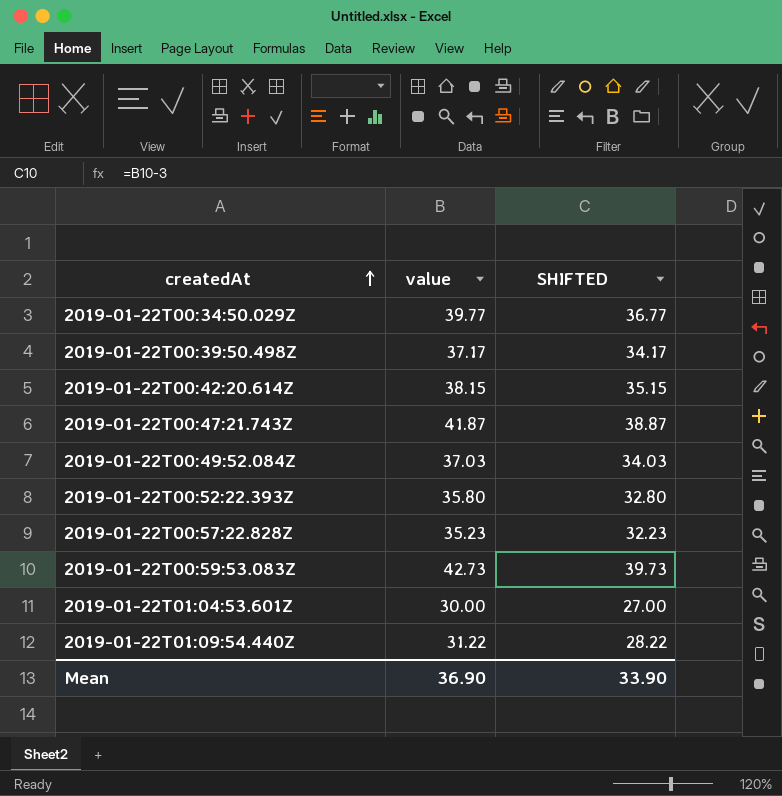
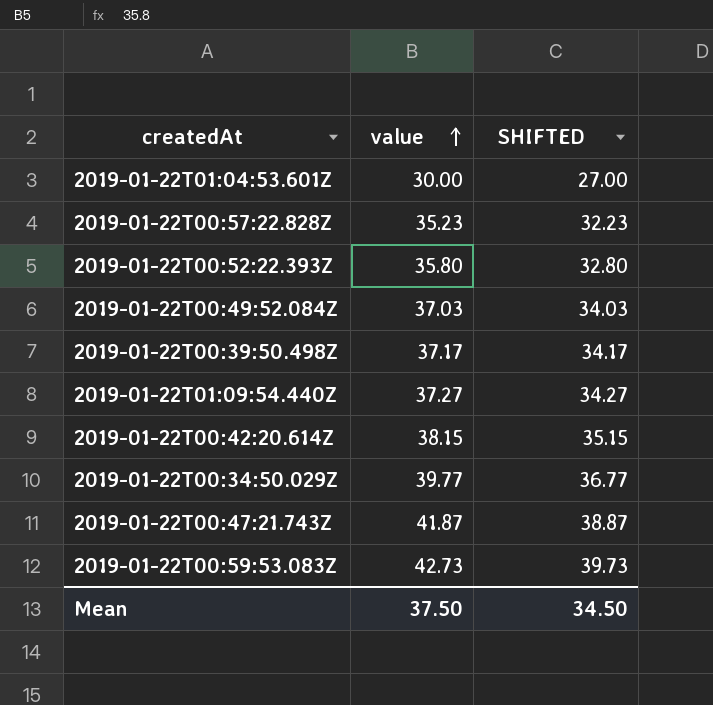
row order: createdAt ascending -> value ascending
2019-01-22T01:09:54.440Z | value: 31.22 -> 37.27
2019-01-22T01:09:54.440Z | SHIFTED: 28.22 -> 34.27
Mean | value: 36.90 -> 37.50
Mean | SHIFTED: 33.90 -> 34.50

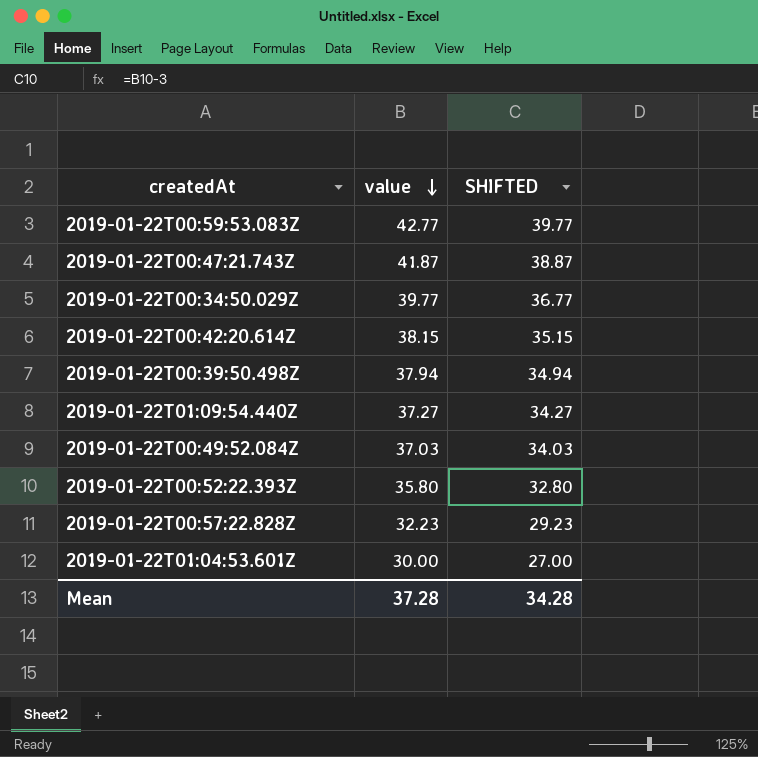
row order: value ascending -> value descending
2019-01-22T00:59:53.083Z | value: 42.73 -> 42.77
2019-01-22T00:59:53.083Z | SHIFTED: 39.73 -> 39.77
2019-01-22T00:39:50.498Z | value: 37.17 -> 37.94
2019-01-22T00:39:50.498Z | SHIFTED: 34.17 -> 34.94
2019-01-22T00:57:22.828Z | value: 35.23 -> 32.23
2019-01-22T00:57:22.828Z | SHIFTED: 32.23 -> 29.23
Mean | value: 37.50 -> 37.28
Mean | SHIFTED: 34.50 -> 34.28

